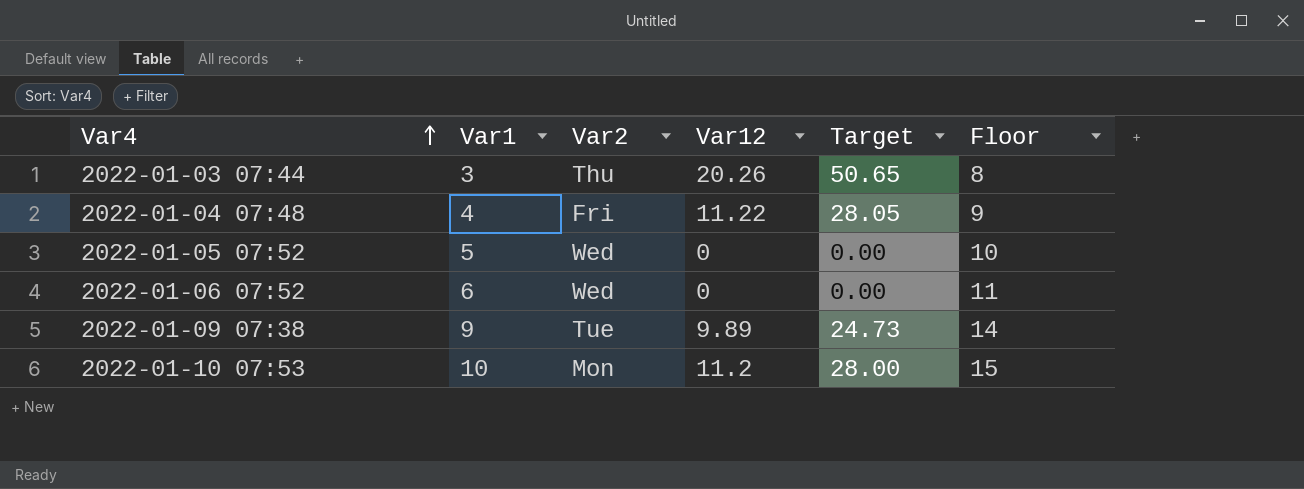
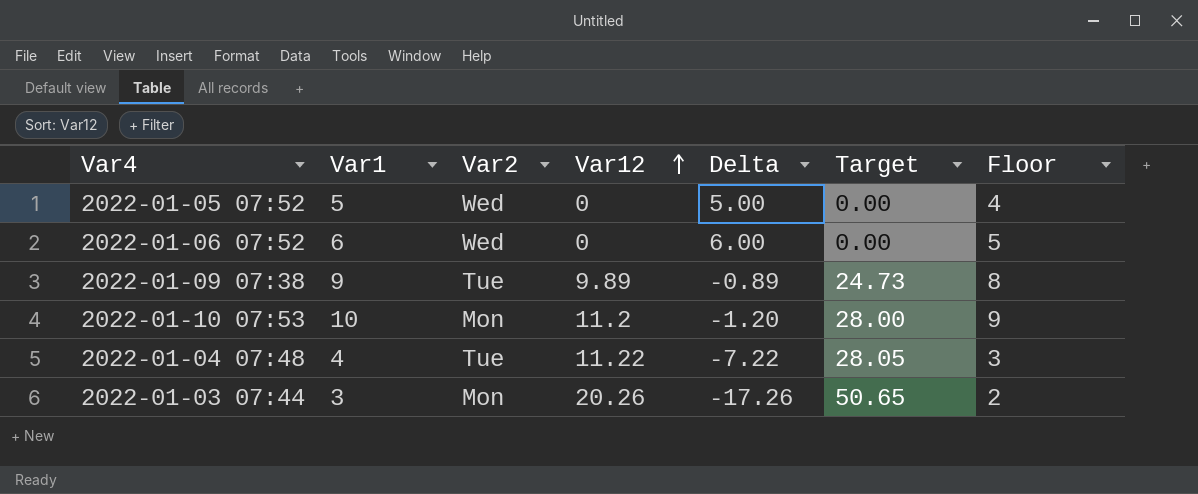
row order: Var4 ascending -> Var12 ascending
column Delta | formula: none -> [Var1] - [Var12]
column Floor | formula: [Var1] + 5 -> [Var1] - 1
2022-01-04 07:48 | Var2: Fri -> Tue
2022-01-03 07:44 | Var2: Thu -> Mon

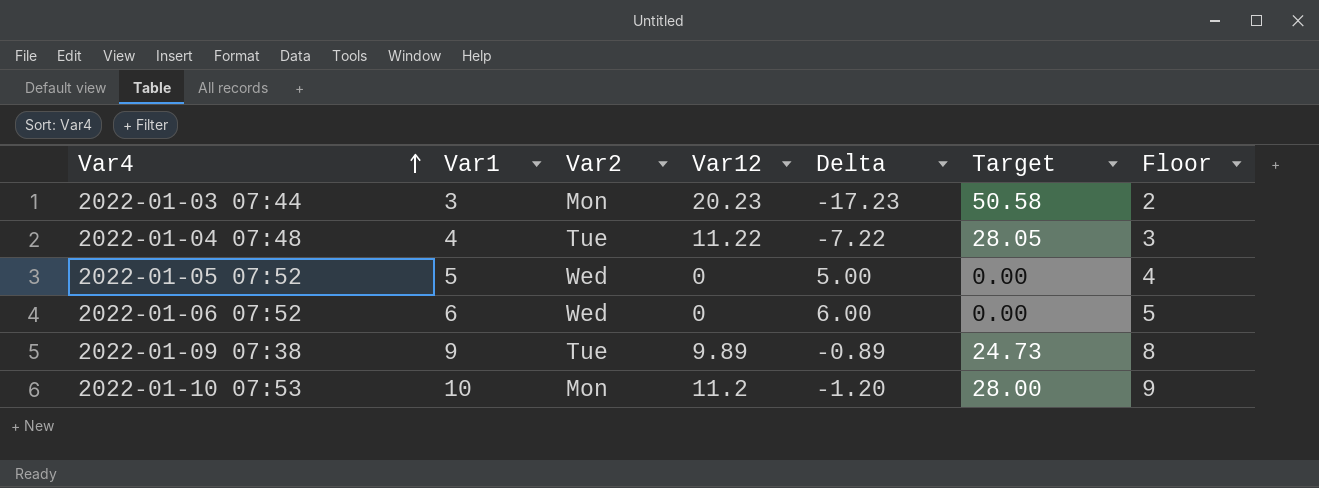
row order: Var12 ascending -> Var4 ascending
2022-01-03 07:44 | Var12: 20.26 -> 20.23
2022-01-03 07:44 | Delta: -17.26 -> -17.23
2022-01-03 07:44 | Target: 50.65 -> 50.58

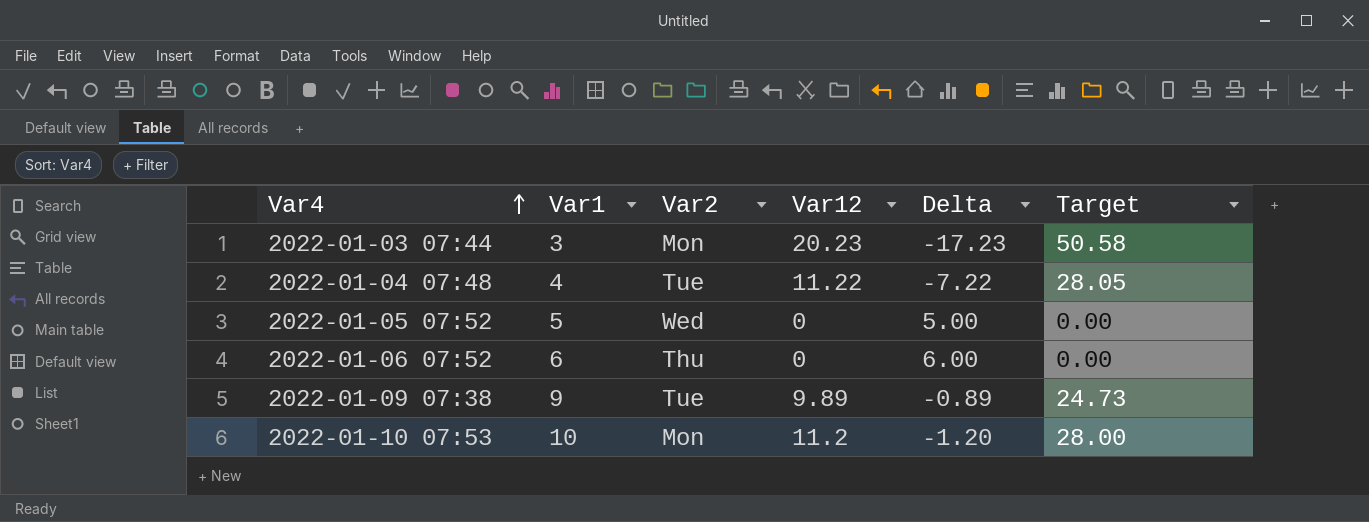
column Floor | formula: [Var1] - 1 -> none
2022-01-06 07:52 | Var2: Wed -> Thu

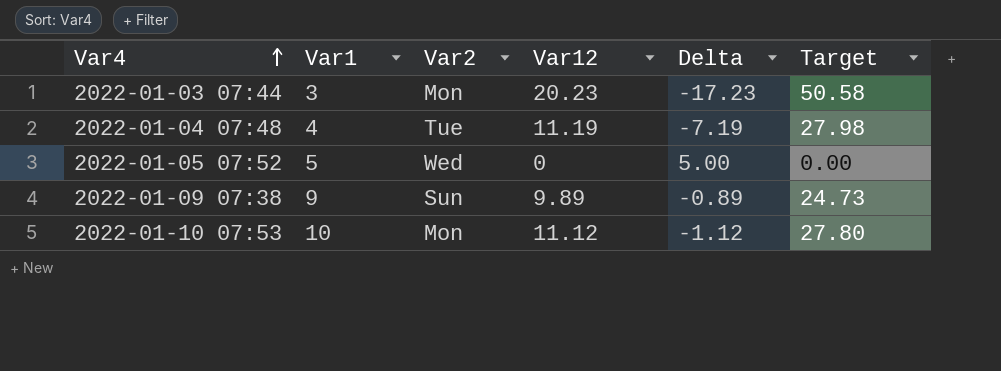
row 2022-01-06 07:52: 6 | Thu | 0 | 6.00 | 0.00 -> none
2022-01-04 07:48 | Var12: 11.22 -> 11.19
2022-01-04 07:48 | Delta: -7.22 -> -7.19
2022-01-04 07:48 | Target: 28.05 -> 27.98
2022-01-09 07:38 | Var2: Tue -> Sun
2022-01-10 07:53 | Var12: 11.2 -> 11.12
2022-01-10 07:53 | Delta: -1.20 -> -1.12
2022-01-10 07:53 | Target: 28.00 -> 27.80

